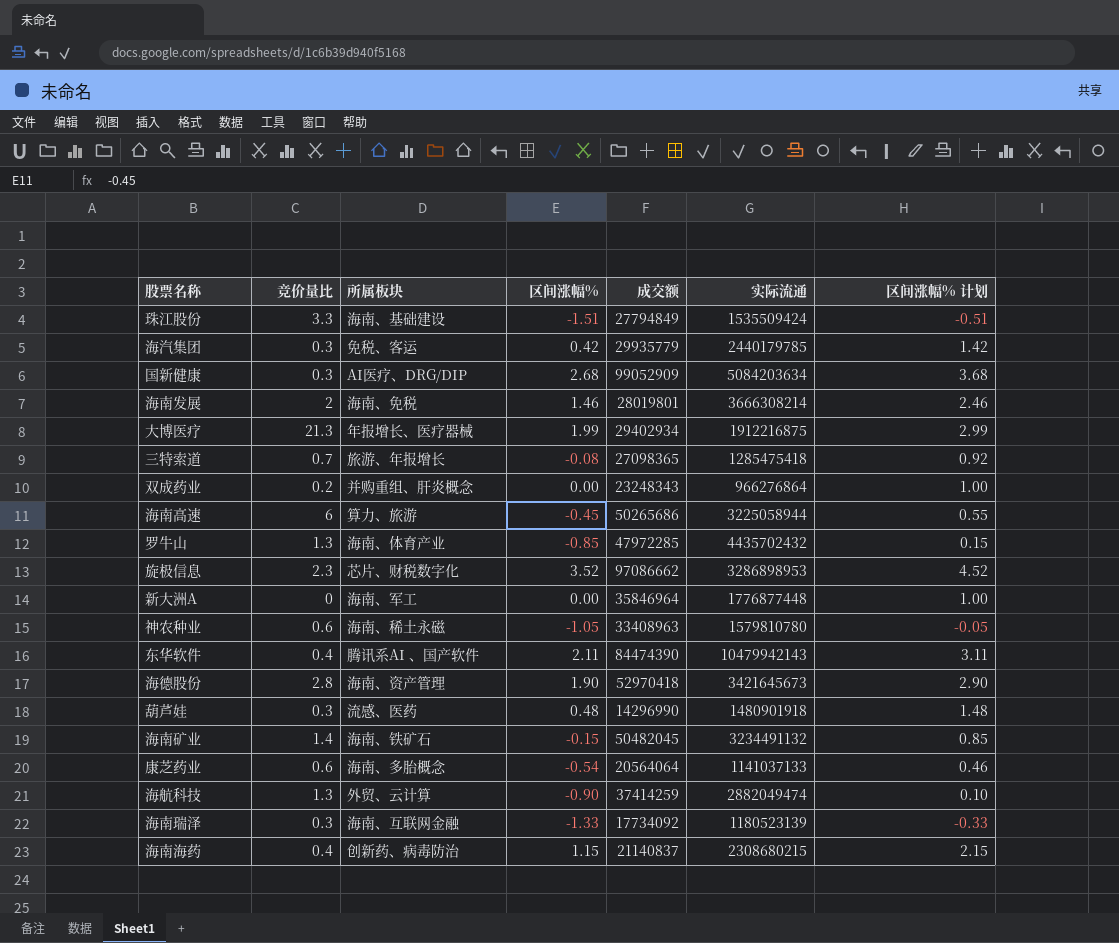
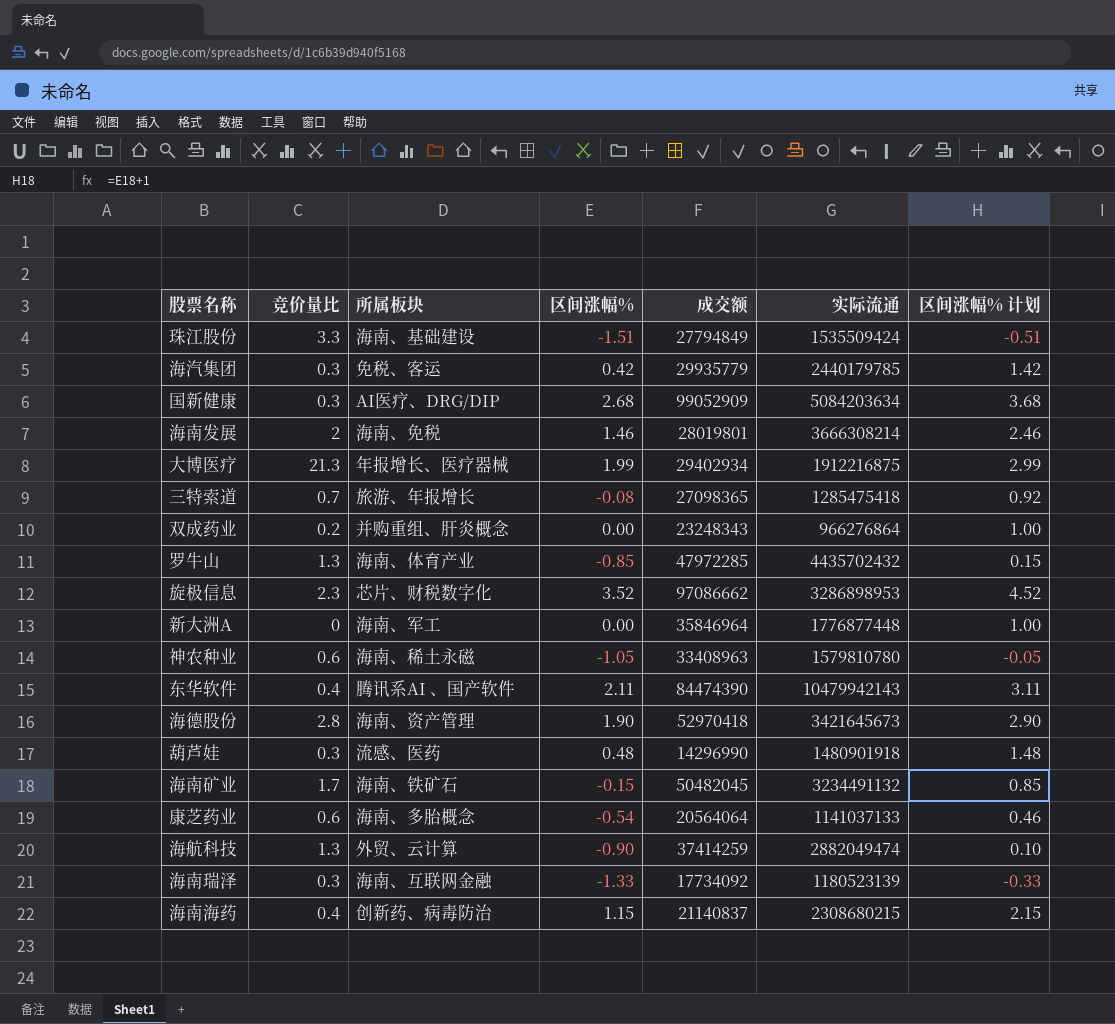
row 海南高速: 6 | 算力、旅游 | -0.45 | 50265686 | 3225058944 | 0.55 -> none
海南矿业 | 竞价量比: 1.4 -> 1.7

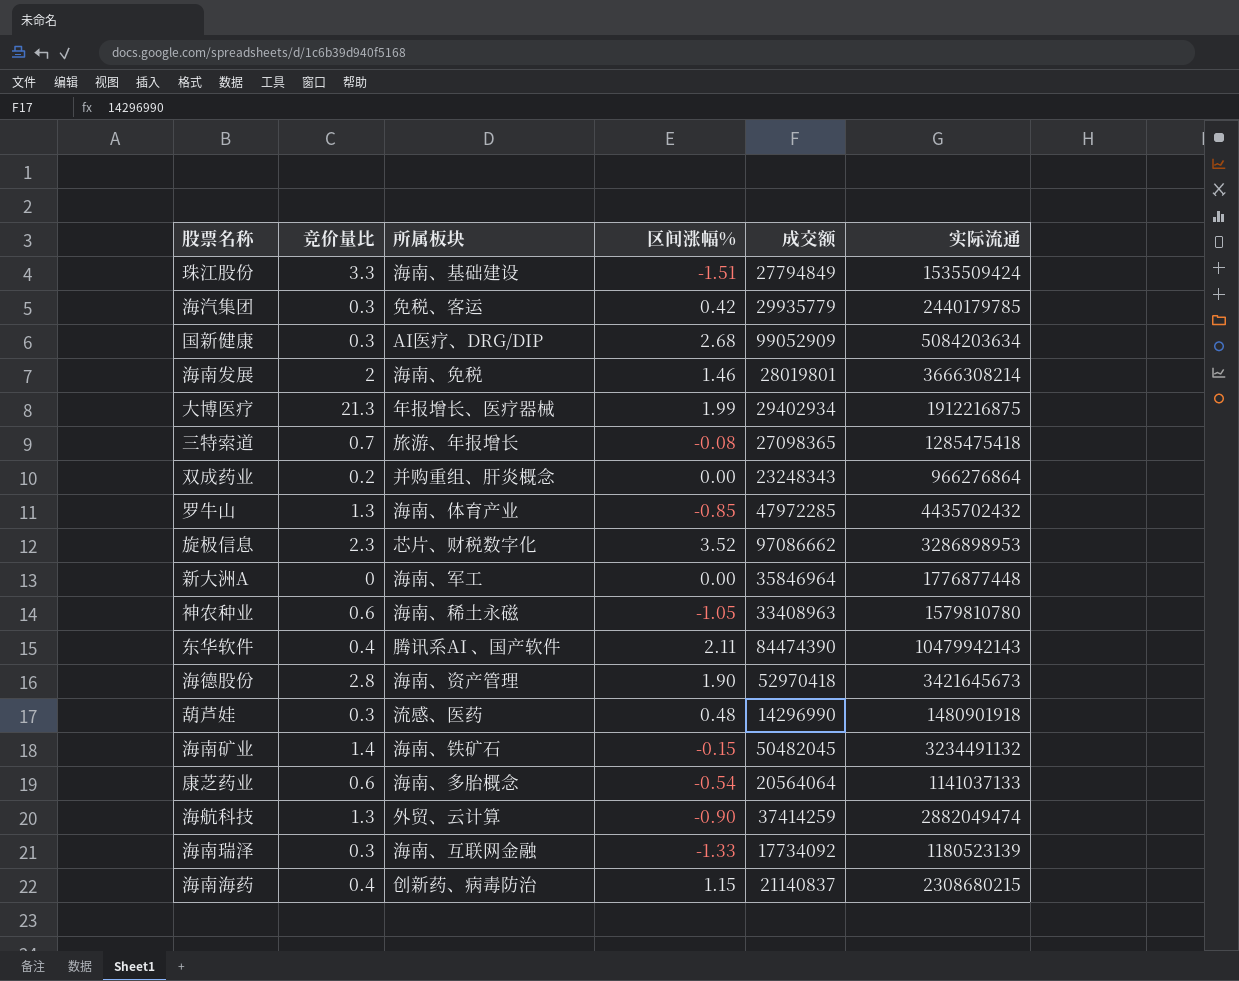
column 区间涨幅% 计划 | formula: [区间涨幅%] + 1 -> none
海南矿业 | 竞价量比: 1.7 -> 1.4

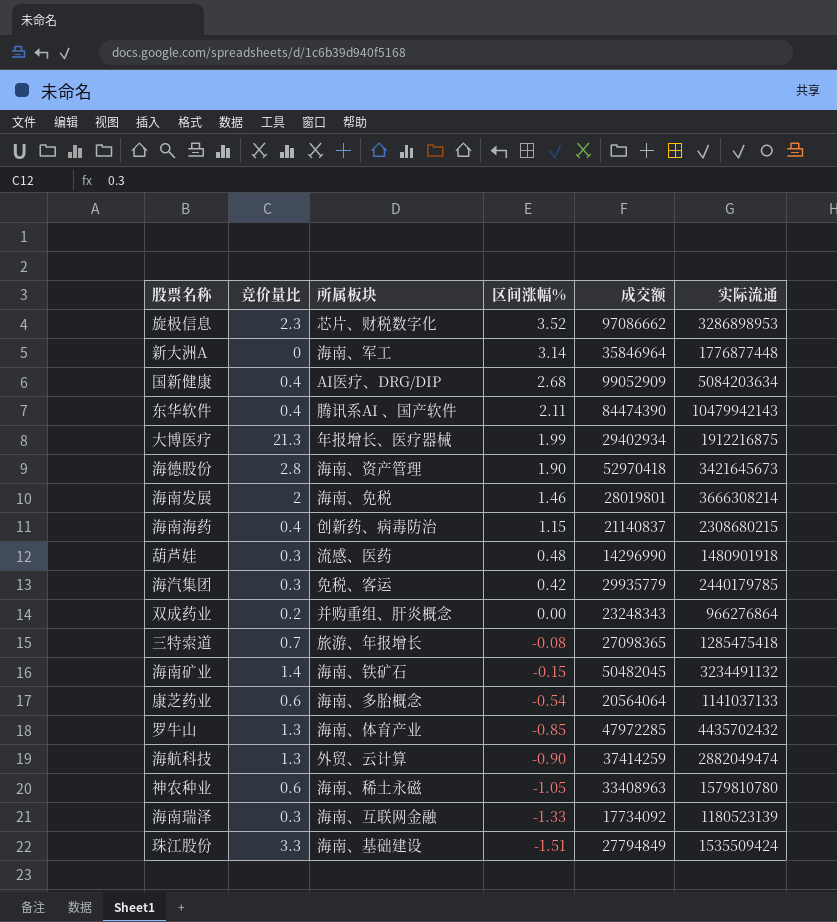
row order: none -> 区间涨幅% descending
新大洲A | 区间涨幅%: 0.00 -> 3.14
国新健康 | 竞价量比: 0.3 -> 0.4

